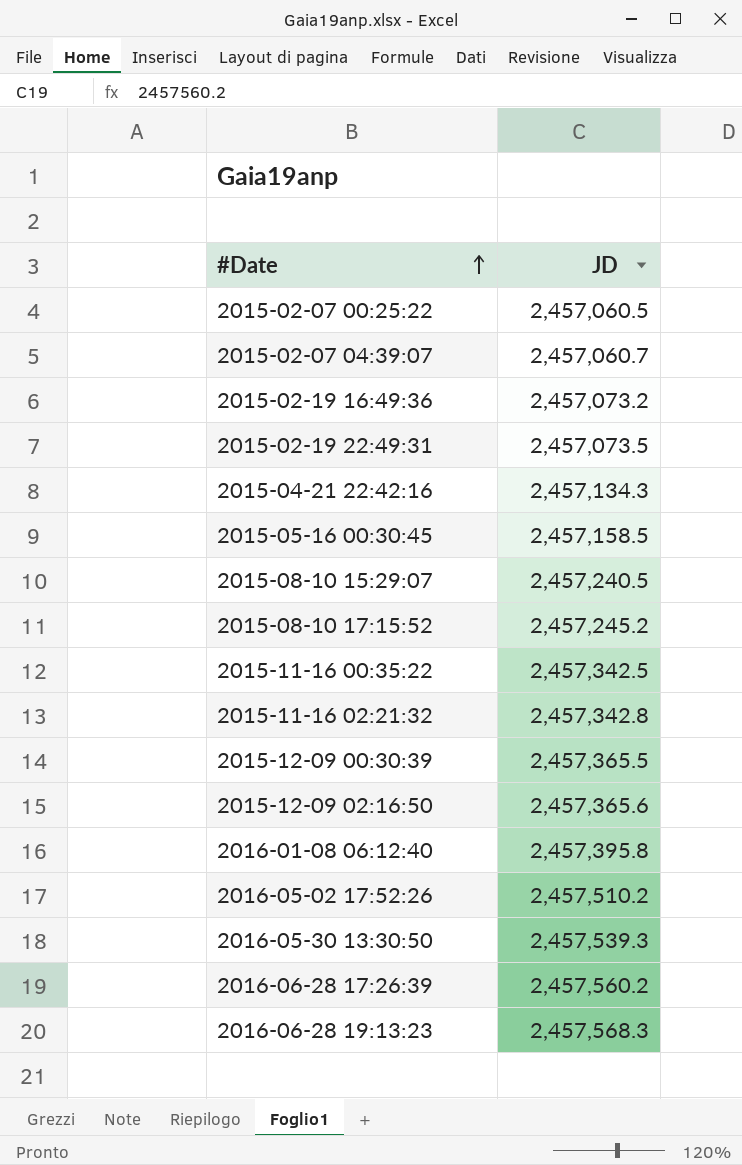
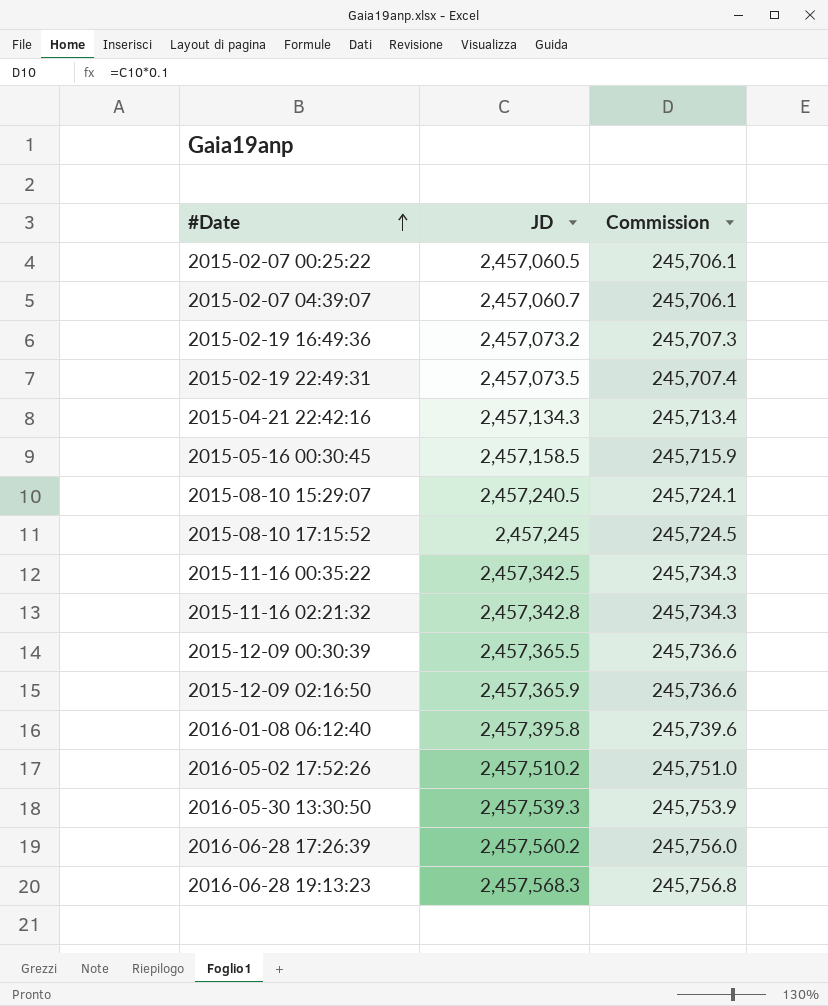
column Commission | formula: none -> [JD] * 0.1
2015-08-10 17:15:52 | JD: 2,457,245.2 -> 2,457,245
2015-12-09 02:16:50 | JD: 2,457,365.6 -> 2,457,365.9

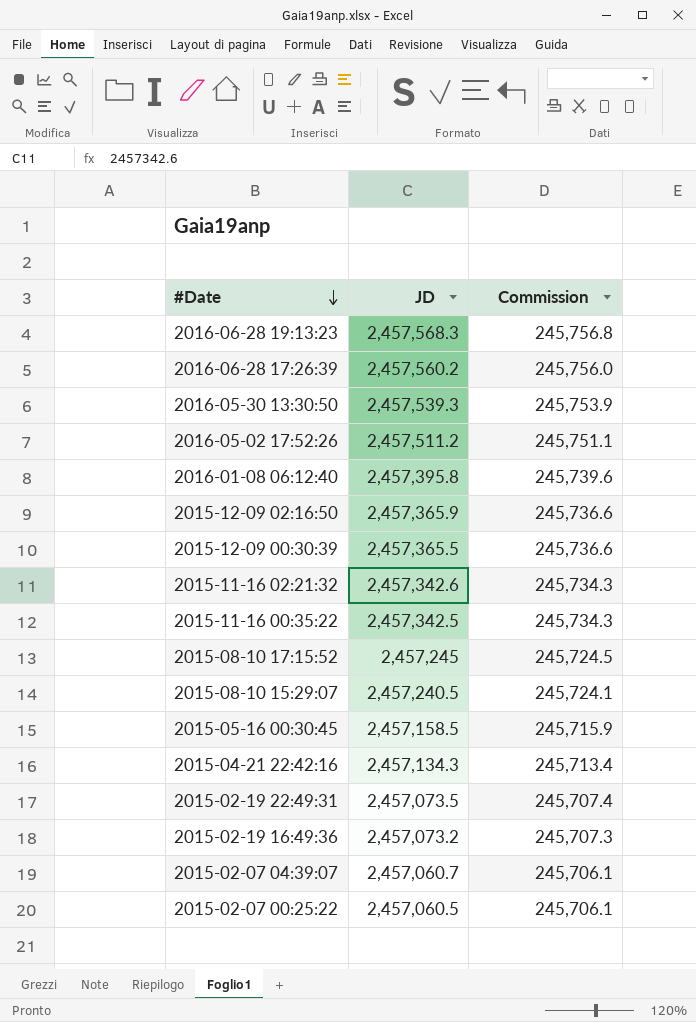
row order: #Date ascending -> #Date descending
2016-05-02 17:52:26 | JD: 2,457,510.2 -> 2,457,511.2
2016-05-02 17:52:26 | Commission: 245,751.0 -> 245,751.1
2015-11-16 02:21:32 | JD: 2,457,342.8 -> 2,457,342.6

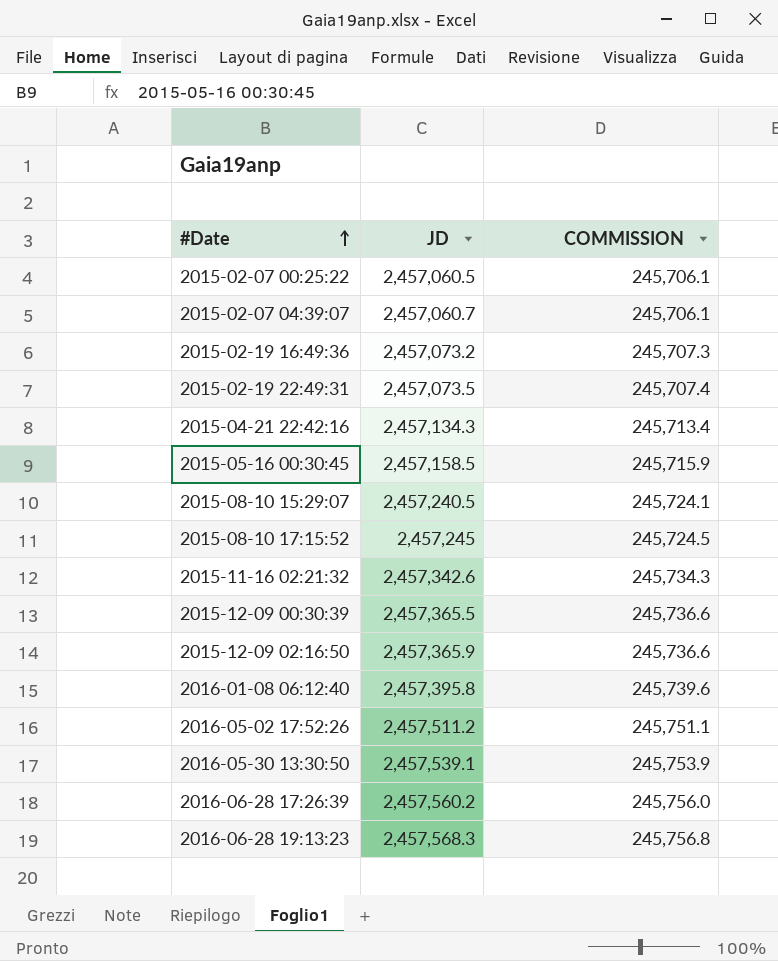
row order: #Date descending -> #Date ascending
column name: Commission -> COMMISSION
row 2015-11-16 00:35:22: 2,457,342.5 | 245,734.3 -> none
2016-05-30 13:30:50 | JD: 2,457,539.3 -> 2,457,539.1

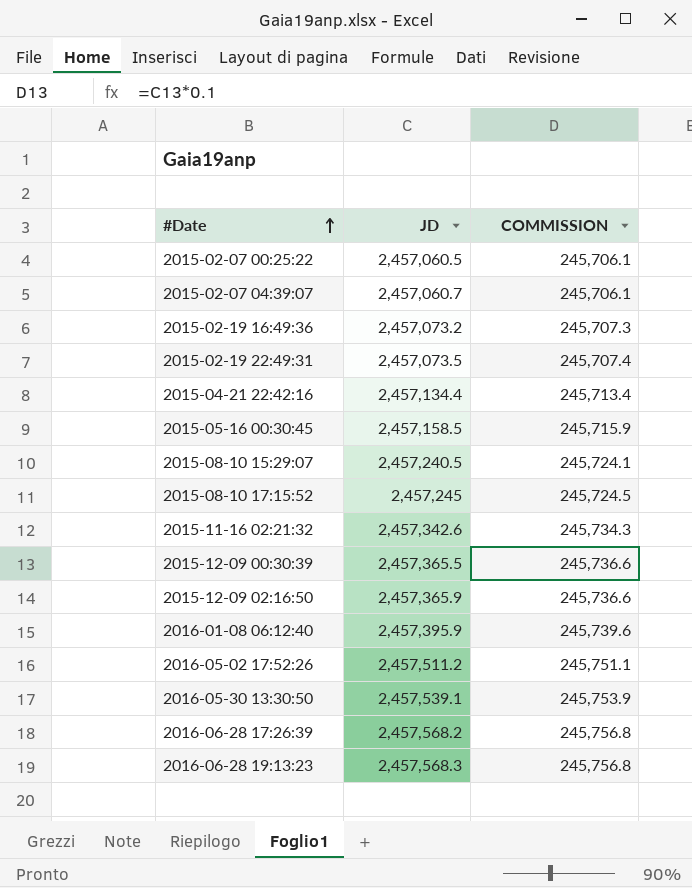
2015-04-21 22:42:16 | JD: 2,457,134.3 -> 2,457,134.4
2016-01-08 06:12:40 | JD: 2,457,395.8 -> 2,457,395.9
2016-06-28 17:26:39 | JD: 2,457,560.2 -> 2,457,568.2
2016-06-28 17:26:39 | COMMISSION: 245,756.0 -> 245,756.8

